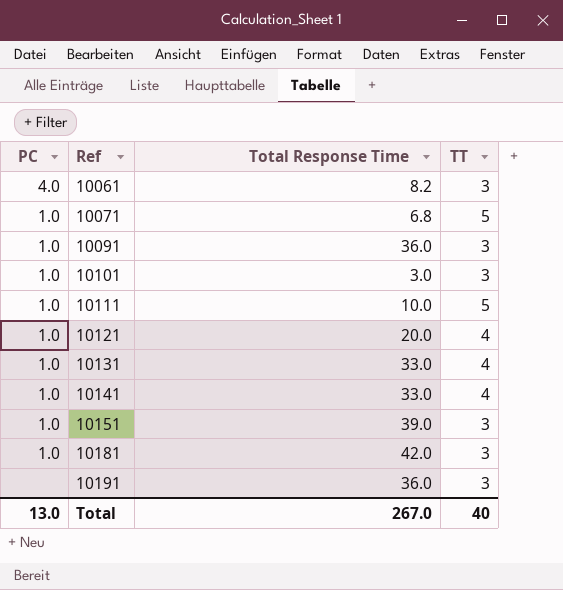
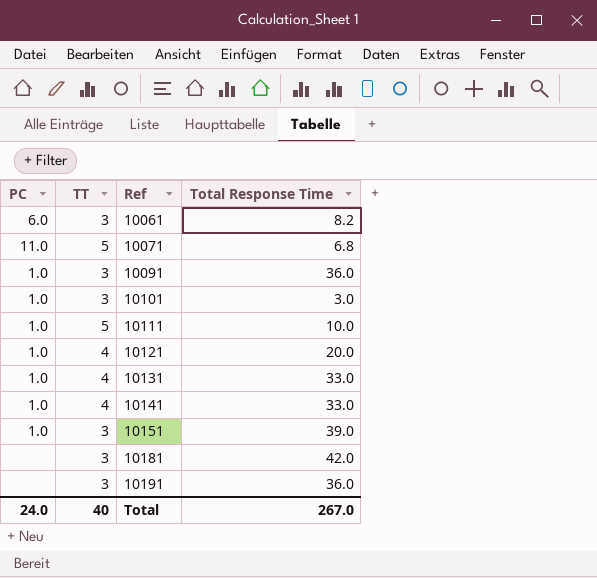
column TT | position: 4 -> 2
10061 | PC: 4.0 -> 6.0
10071 | PC: 1.0 -> 11.0
10181 | PC: 1.0 -> none
Total | PC: 13.0 -> 24.0

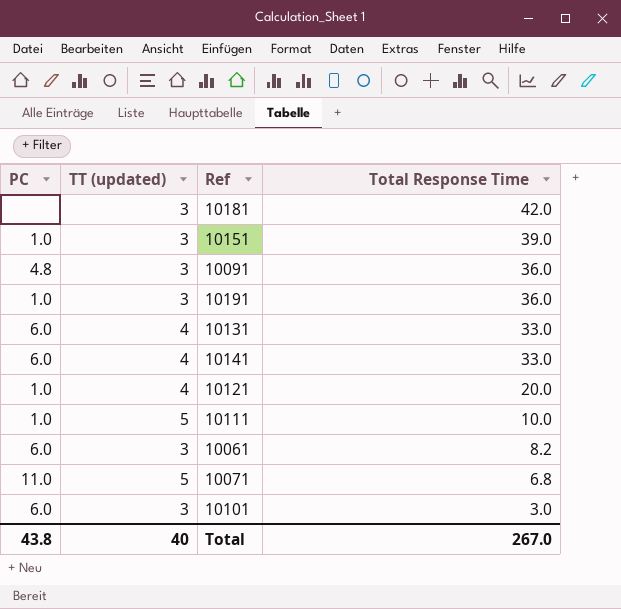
row order: Ref ascending -> Total Response Time descending
column name: TT -> TT (updated)
10091 | PC: 1.0 -> 4.8
10191 | PC: none -> 1.0
10131 | PC: 1.0 -> 6.0
10141 | PC: 1.0 -> 6.0
10101 | PC: 1.0 -> 6.0
Total | PC: 24.0 -> 43.8

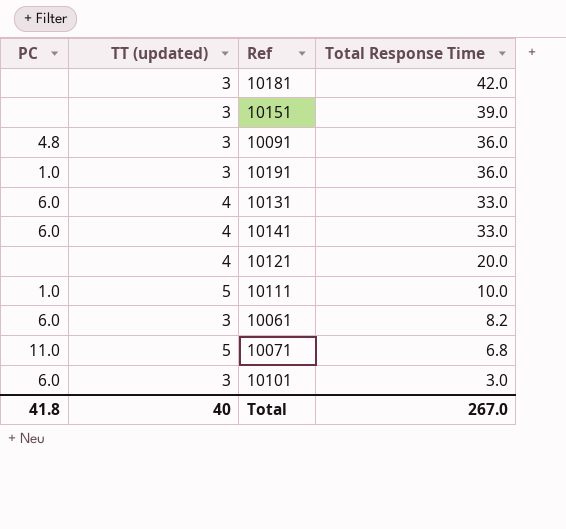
10151 | PC: 1.0 -> none
10121 | PC: 1.0 -> none
Total | PC: 43.8 -> 41.8

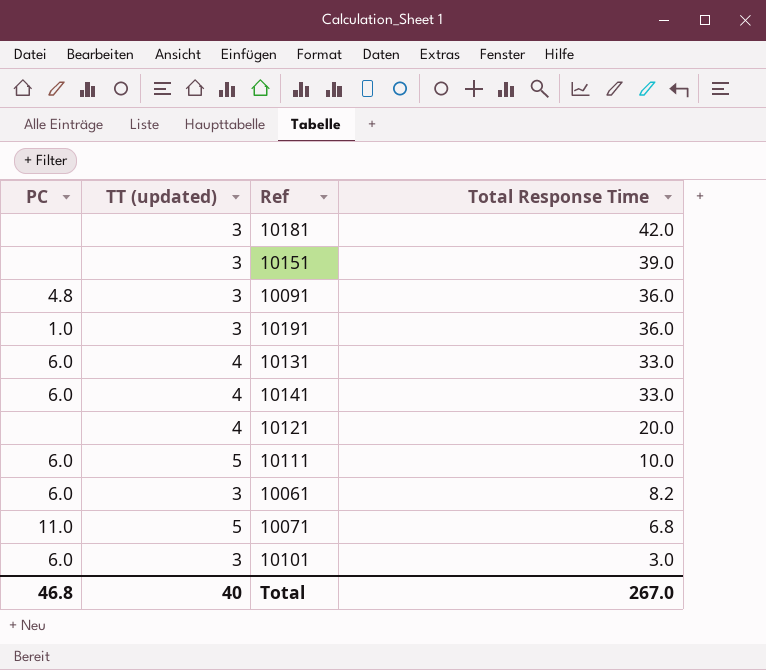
10111 | PC: 1.0 -> 6.0
Total | PC: 41.8 -> 46.8

